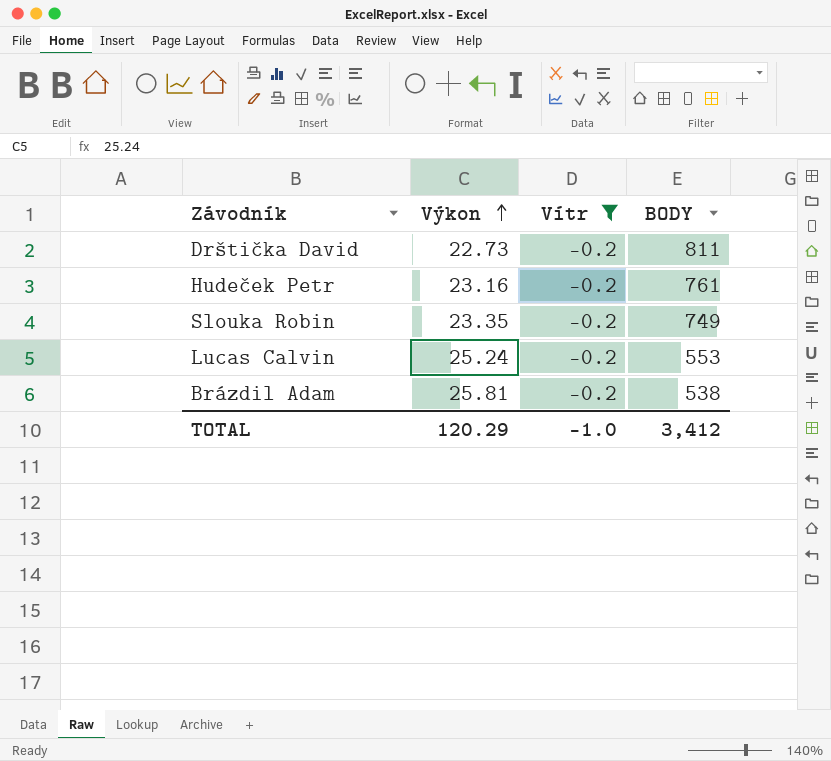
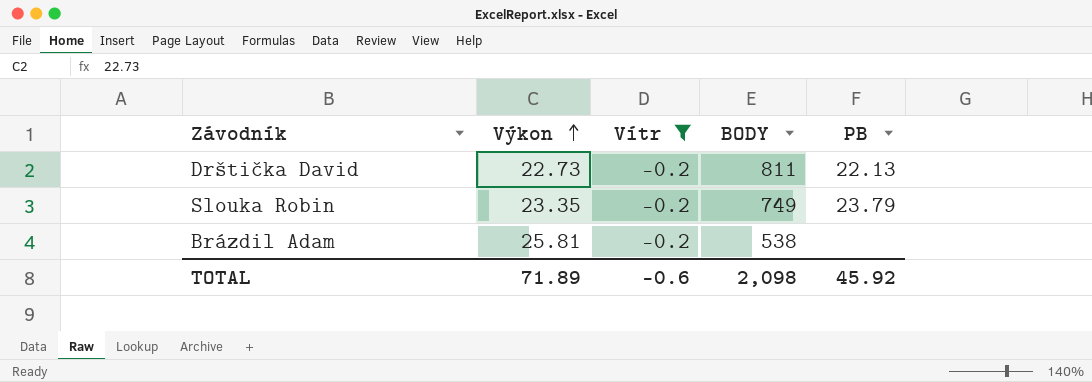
column PB | position: none -> 5
row Hudeček Petr: 23.16 | -0.2 | 761 -> none
row Lucas Calvin: 25.24 | -0.2 | 553 -> none
TOTAL | Výkon: 120.29 -> 71.89
TOTAL | Vítr: -1.0 -> -0.6
TOTAL | BODY: 3,412 -> 2,098

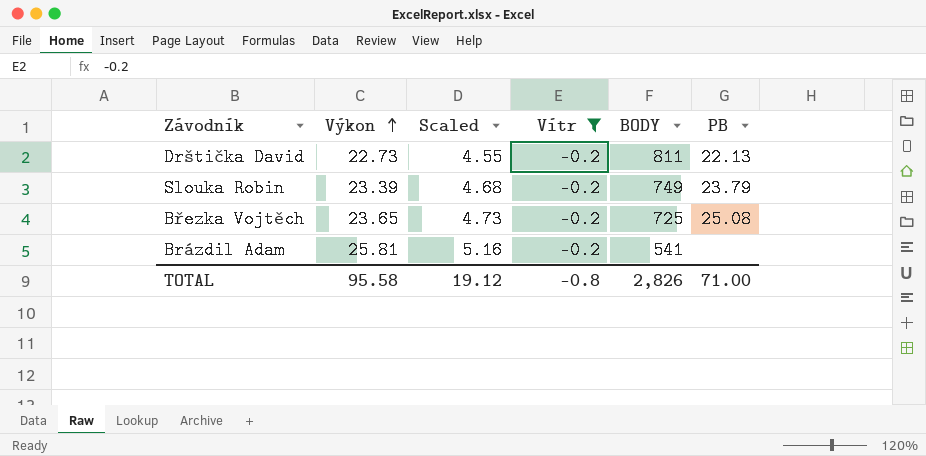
column Scaled | formula: none -> [Výkon] * 0.2
Slouka Robin | Výkon: 23.35 -> 23.39
row Březka Vojtěch: none -> 23.65 | 4.73 | -0.2 | 725 | 25.08
Brázdil Adam | BODY: 538 -> 541
TOTAL | Výkon: 71.89 -> 95.58
TOTAL | Vítr: -0.6 -> -0.8
TOTAL | BODY: 2,098 -> 2,826
TOTAL | PB: 45.92 -> 71.00

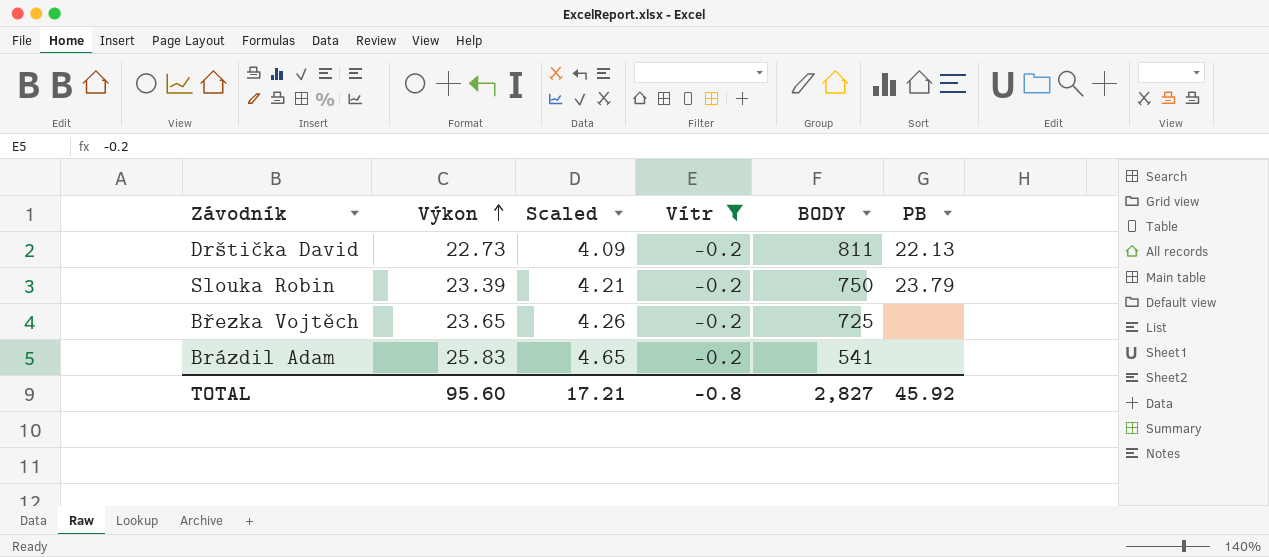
column Scaled | formula: [Výkon] * 0.2 -> [Výkon] * 0.18
Slouka Robin | BODY: 749 -> 750
Březka Vojtěch | PB: 25.08 -> none
Brázdil Adam | Výkon: 25.81 -> 25.83
TOTAL | Výkon: 95.58 -> 95.60
TOTAL | Scaled: 19.12 -> 17.21
TOTAL | BODY: 2,826 -> 2,827
TOTAL | PB: 71.00 -> 45.92

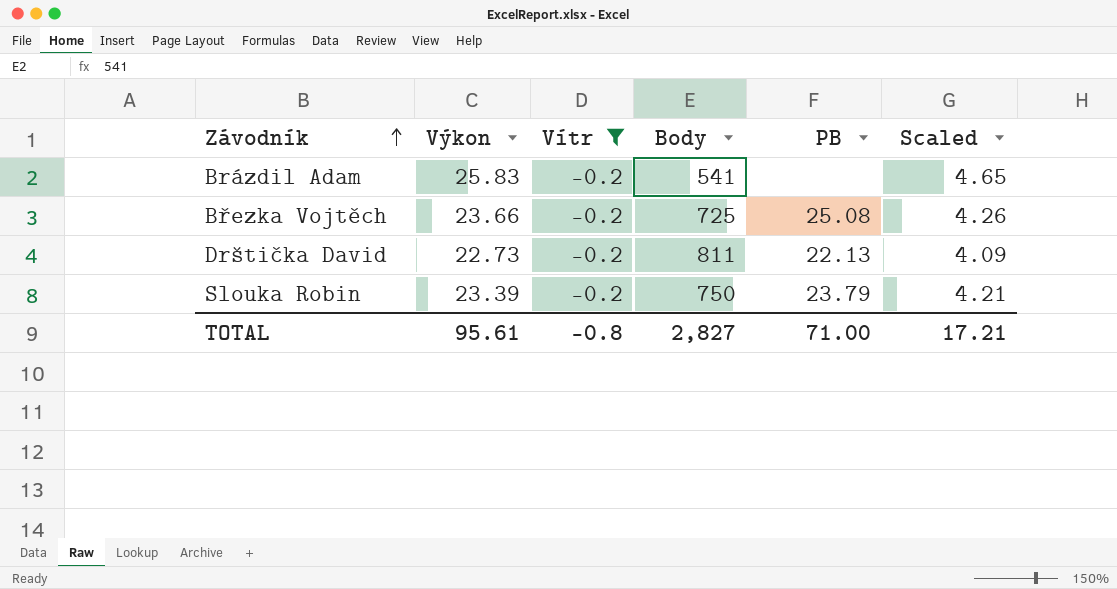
row order: Výkon ascending -> Závodník ascending
column name: BODY -> Body
column Scaled | position: 3 -> 6
Březka Vojtěch | Výkon: 23.65 -> 23.66
Březka Vojtěch | PB: none -> 25.08
TOTAL | Výkon: 95.60 -> 95.61
TOTAL | PB: 45.92 -> 71.00

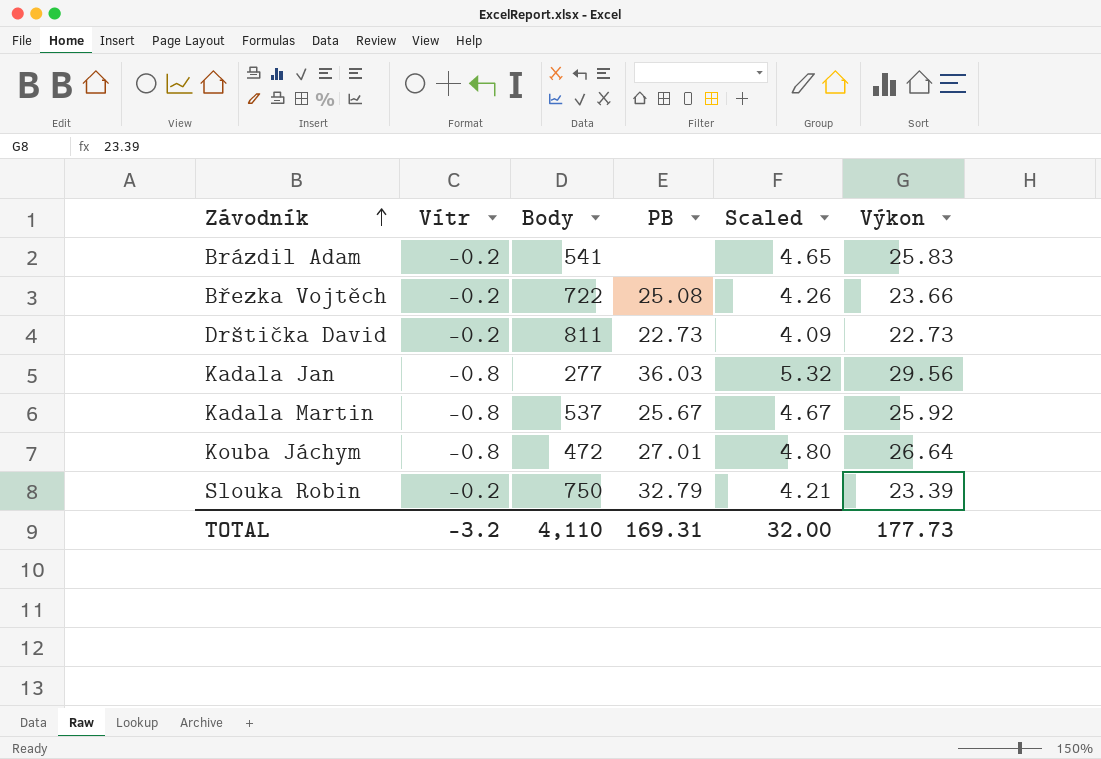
filter: Vítr = -0.2 -> none
column Výkon | position: 2 -> 6
Březka Vojtěch | Body: 725 -> 722
Drštička David | PB: 22.13 -> 22.73
Slouka Robin | PB: 23.79 -> 32.79
TOTAL | Vítr: -0.8 -> -3.2
TOTAL | Body: 2,827 -> 4,110
TOTAL | PB: 71.00 -> 169.31
TOTAL | Scaled: 17.21 -> 32.00
TOTAL | Výkon: 95.61 -> 177.73

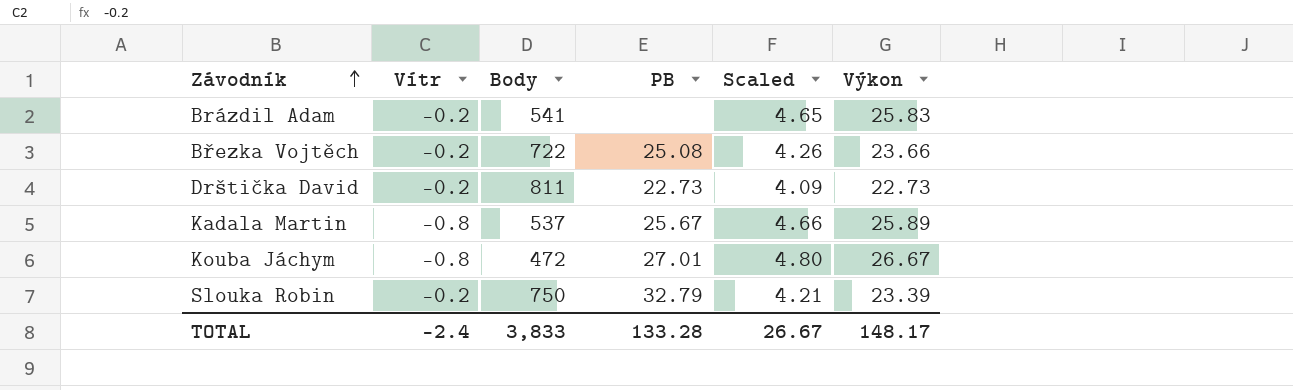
row Kadala Jan: -0.8 | 277 | 36.03 | 5.32 | 29.56 -> none
Kadala Martin | Scaled: 4.67 -> 4.66
Kadala Martin | Výkon: 25.92 -> 25.89
Kouba Jáchym | Výkon: 26.64 -> 26.67
TOTAL | Vítr: -3.2 -> -2.4
TOTAL | Body: 4,110 -> 3,833
TOTAL | PB: 169.31 -> 133.28
TOTAL | Scaled: 32.00 -> 26.67
TOTAL | Výkon: 177.73 -> 148.17

